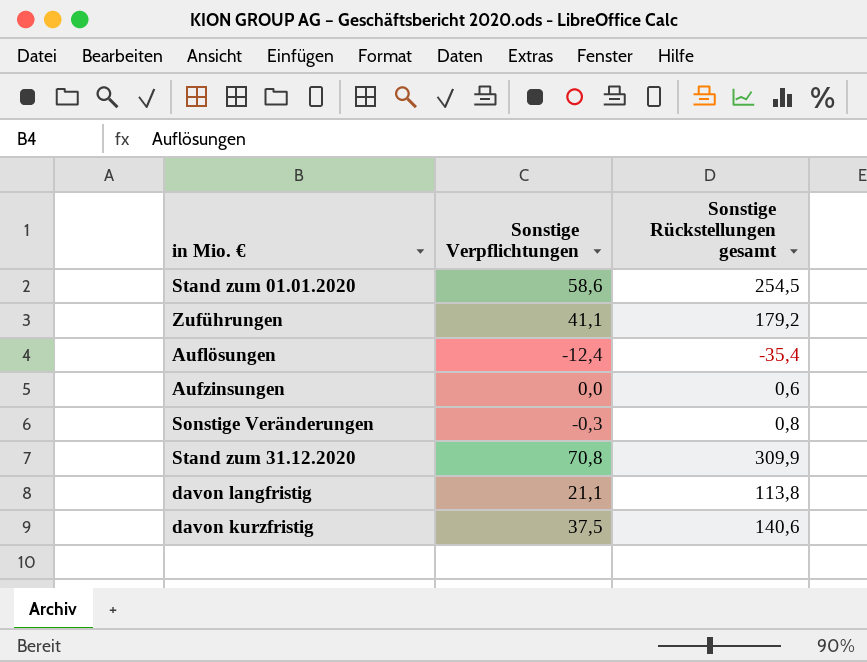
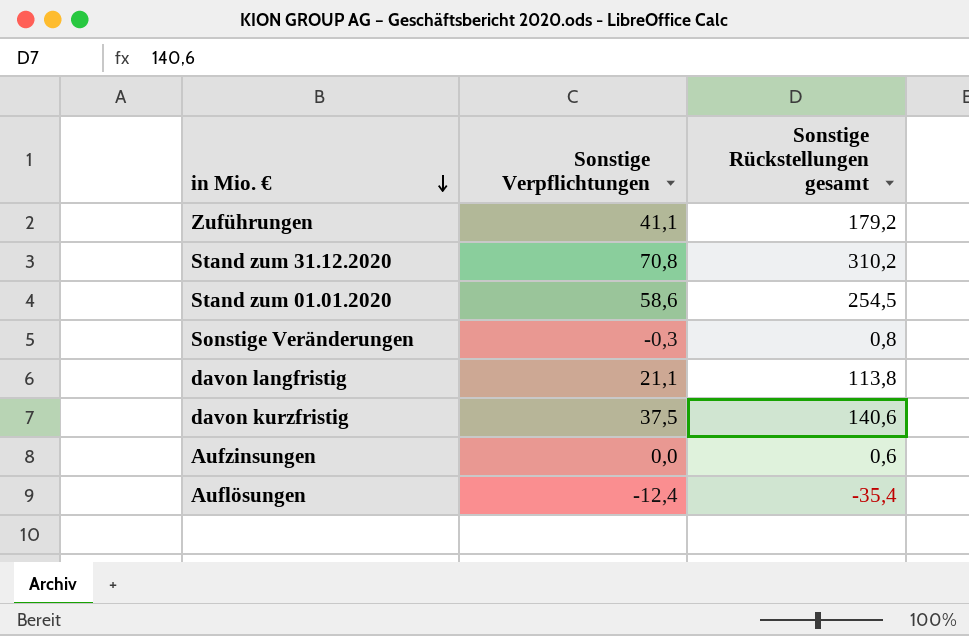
row order: none -> in Mio. € descending
Stand zum 31.12.2020 | Sonstige Rückstellungen gesamt: 309,9 -> 310,2

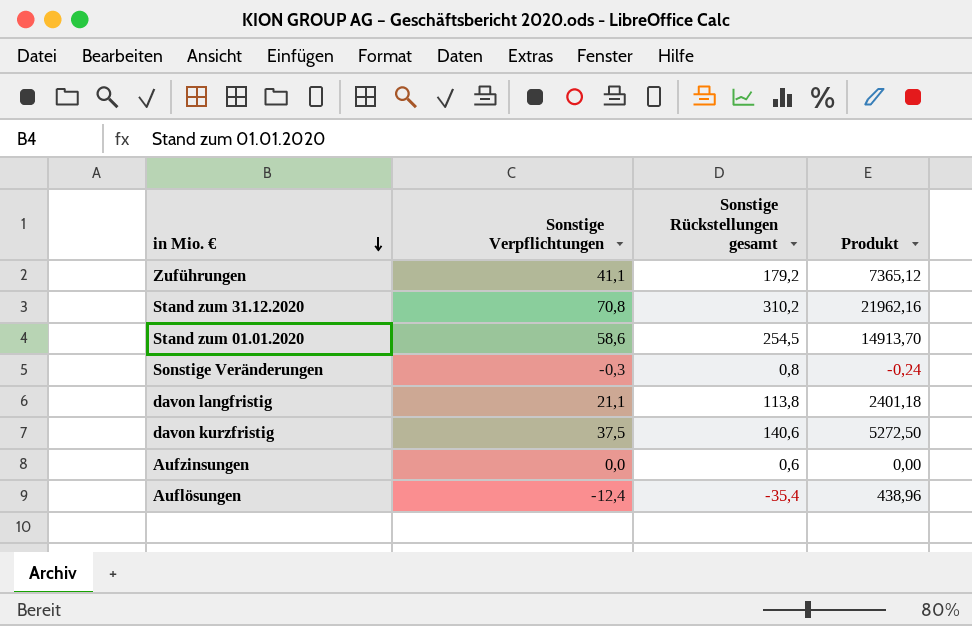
column Produkt | formula: none -> [Sonstige Verpflichtungen] * [Sonstige Rückstellungen gesamt]

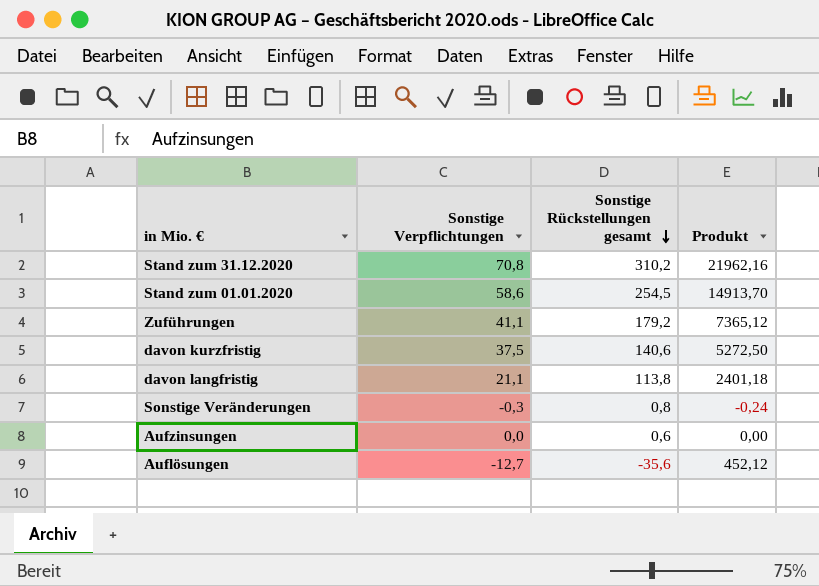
row order: in Mio. € descending -> Sonstige Rückstellungen gesamt descending
Auflösungen | Sonstige Verpflichtungen: -12,4 -> -12,7
Auflösungen | Sonstige Rückstellungen gesamt: -35,4 -> -35,6
Auflösungen | Produkt: 438,96 -> 452,12

